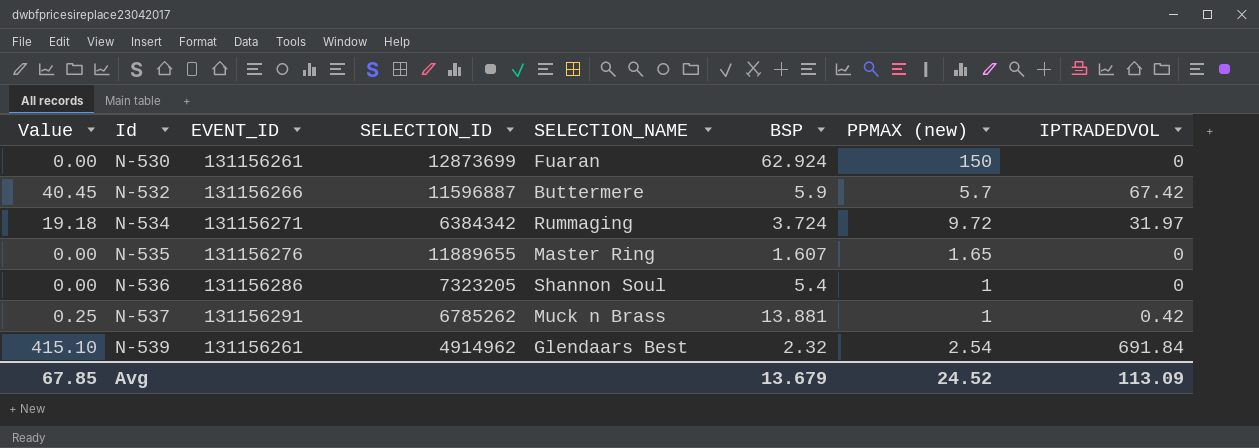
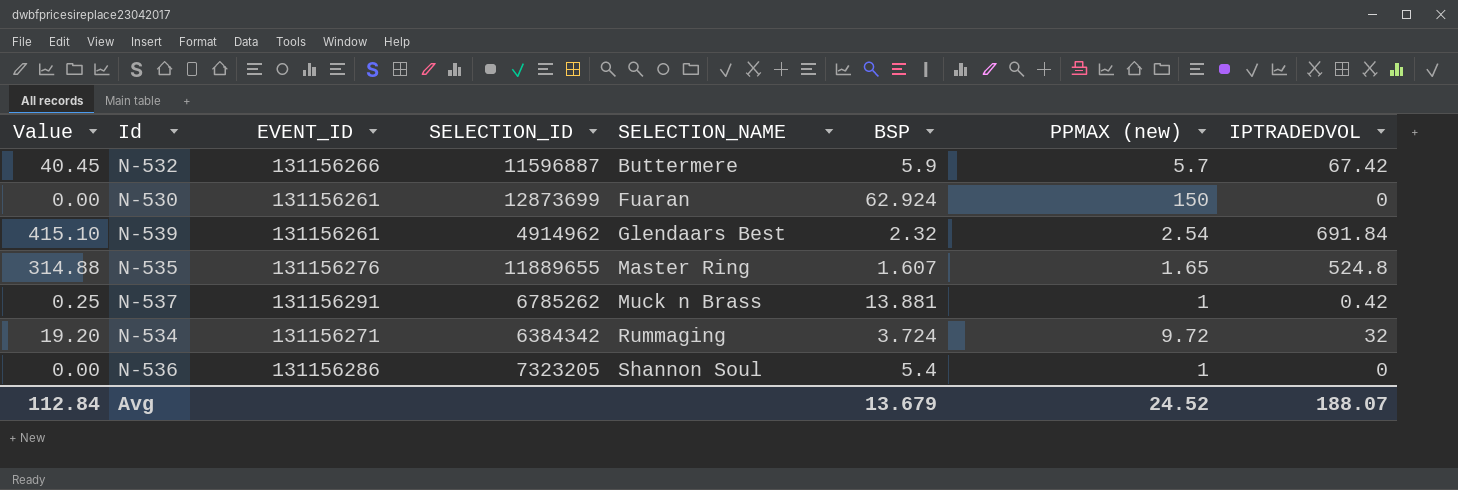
row order: Id ascending -> SELECTION_NAME ascending
N-535 | Value: 0.00 -> 314.88
N-535 | IPTRADEDVOL: 0 -> 524.8
N-534 | Value: 19.18 -> 19.20
N-534 | IPTRADEDVOL: 31.97 -> 32
Avg | Value: 67.85 -> 112.84
Avg | IPTRADEDVOL: 113.09 -> 188.07

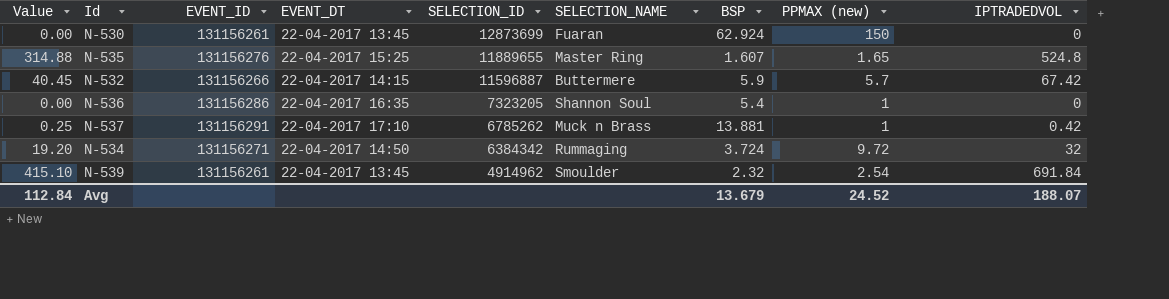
row order: SELECTION_NAME ascending -> SELECTION_ID descending
column EVENT_DT | position: none -> 4
N-539 | SELECTION_NAME: Glendaars Best -> Smoulder

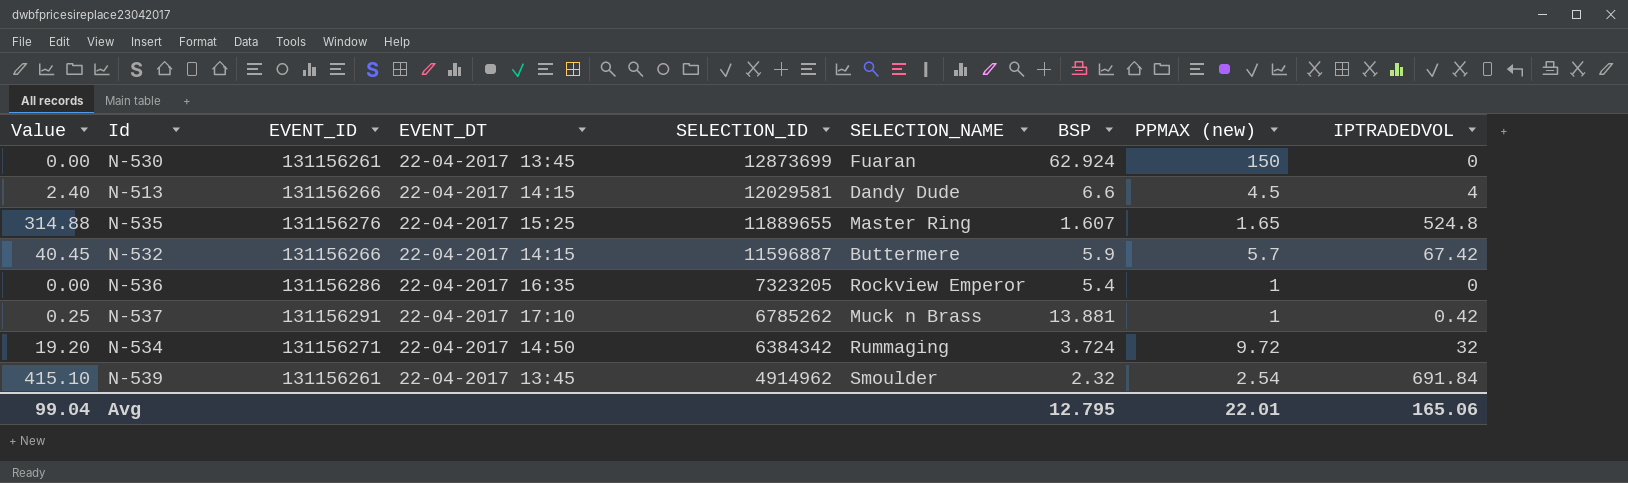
row N-513: none -> 2.40 | 131156266 | 22-04-2017 14:15 | 12029581 | Dandy Dude | 6.6 | 4.5 | 4
N-536 | SELECTION_NAME: Shannon Soul -> Rockview Emperor
Avg | Value: 112.84 -> 99.04
Avg | BSP: 13.679 -> 12.795
Avg | PPMAX (new): 24.52 -> 22.01
Avg | IPTRADEDVOL: 188.07 -> 165.06

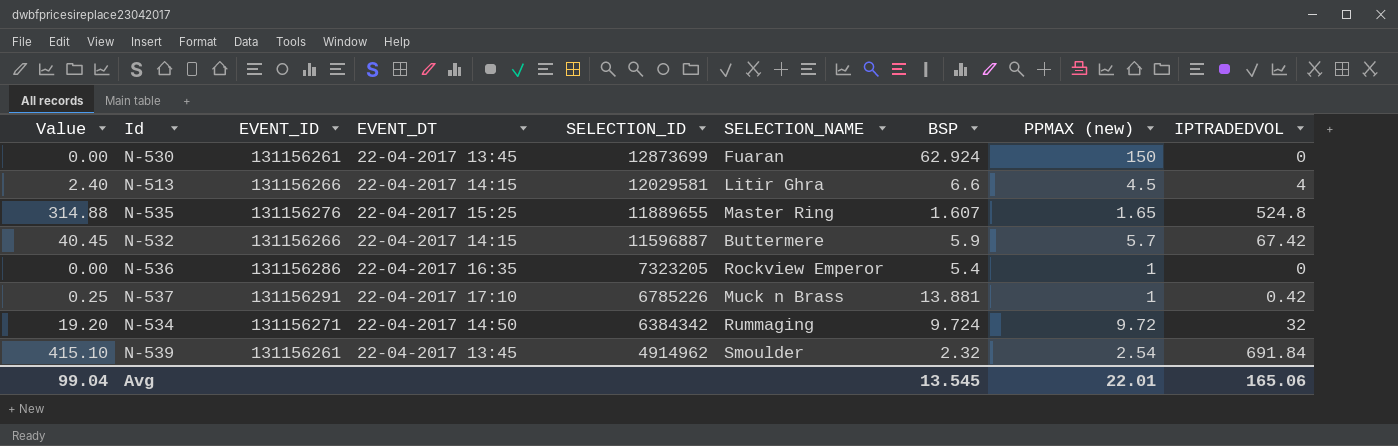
N-513 | SELECTION_NAME: Dandy Dude -> Litir Ghra
N-537 | SELECTION_ID: 6785262 -> 6785226
N-534 | BSP: 3.724 -> 9.724
Avg | BSP: 12.795 -> 13.545

